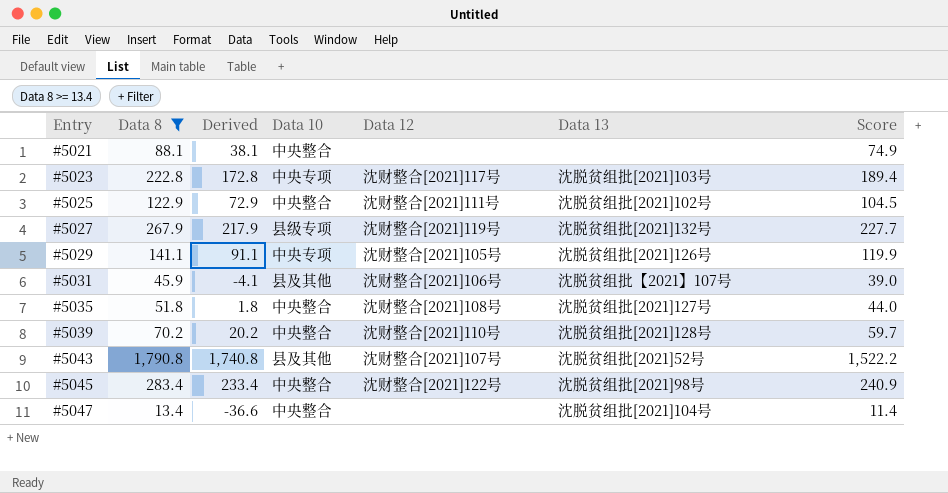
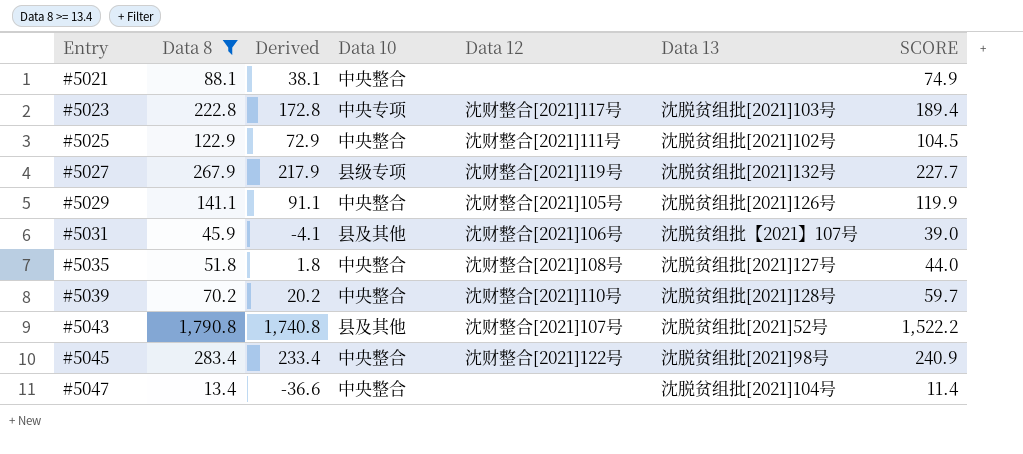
column name: Score -> SCORE
#5029 | Data 10: 中央专项 -> 中央整合

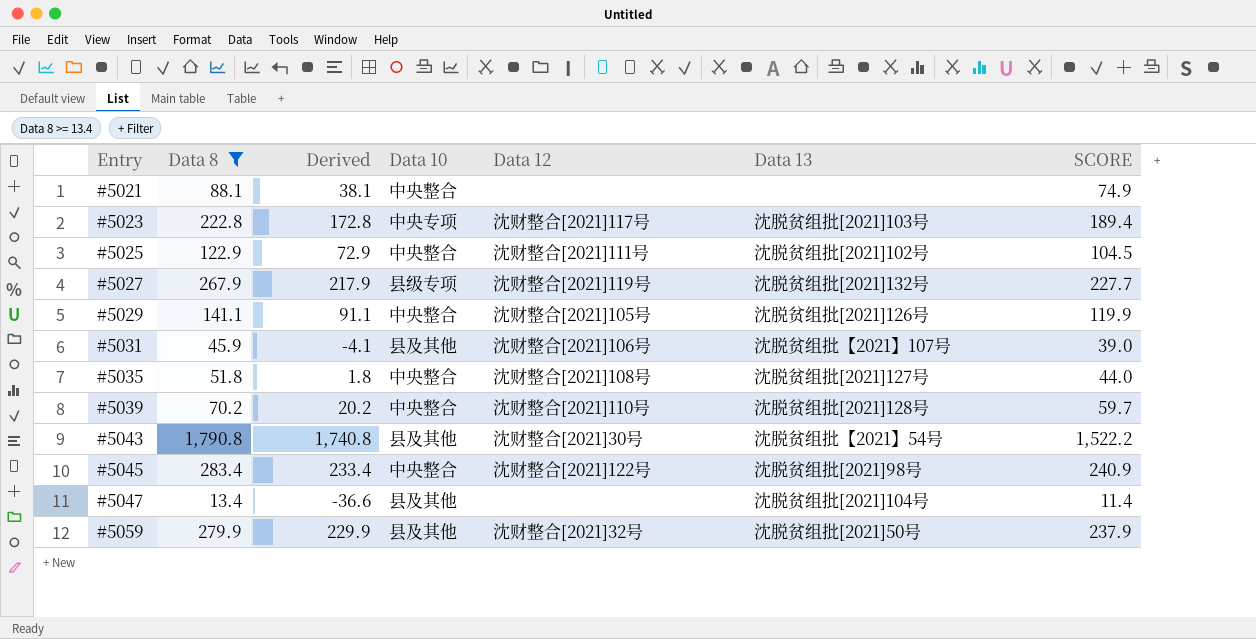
#5043 | Data 12: 沈财整合[2021]107号 -> 沈财整合[2021]30号
#5043 | Data 13: 沈脱贫组批[2021]52号 -> 沈脱贫组批【2021】54号
#5047 | Data 10: 中央整合 -> 县及其他
row #5059: none -> 279.9 | 229.9 | 县及其他 | 沈财整合[2021]32号 | 沈脱贫组批[2021]50号 | 237.9

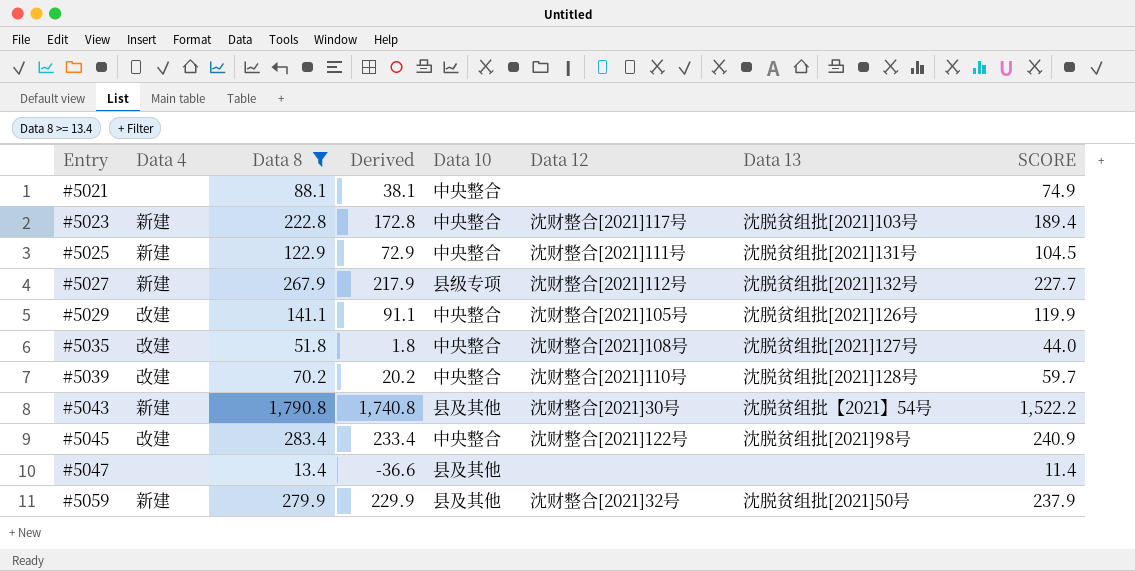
column Data 4 | position: none -> 2
row #5031: 45.9 | -4.1 | 县及其他 | 沈财整合[2021]106号 | 沈脱贫组批【2021】107号 | 39.0 -> none
#5023 | Data 10: 中央专项 -> 中央整合
#5025 | Data 13: 沈脱贫组批[2021]102号 -> 沈脱贫组批[2021]131号
#5027 | Data 12: 沈财整合[2021]119号 -> 沈财整合[2021]112号
#5047 | Data 13: 沈脱贫组批[2021]104号 -> none

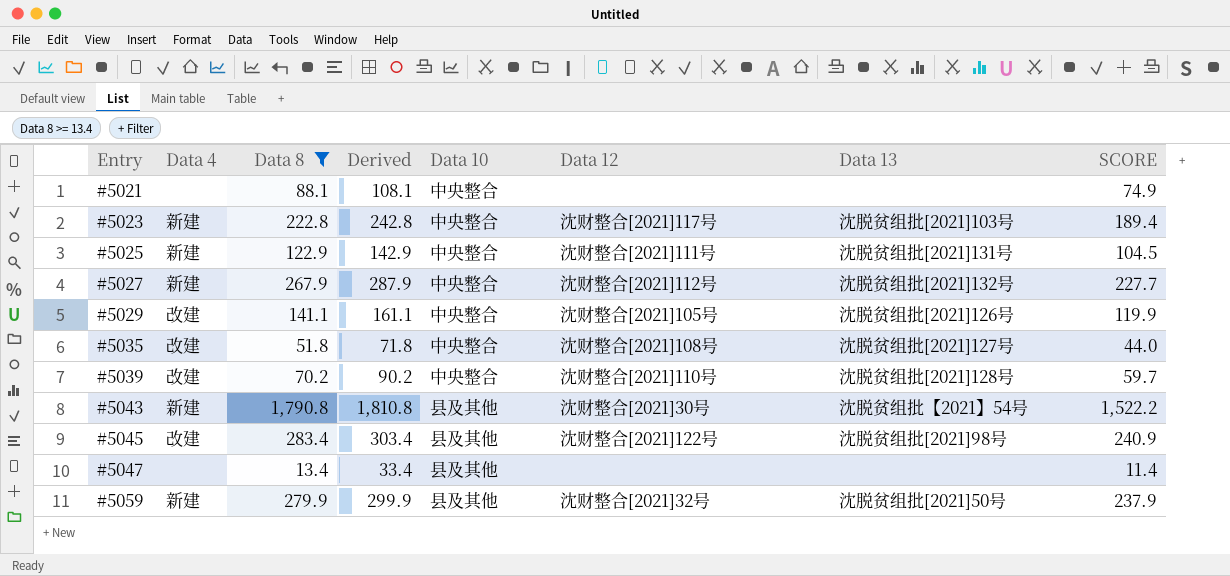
column Derived | formula: [Data 8] - 50 -> [Data 8] + 20
#5027 | Data 10: 县级专项 -> 中央整合
#5045 | Data 10: 中央整合 -> 县及其他

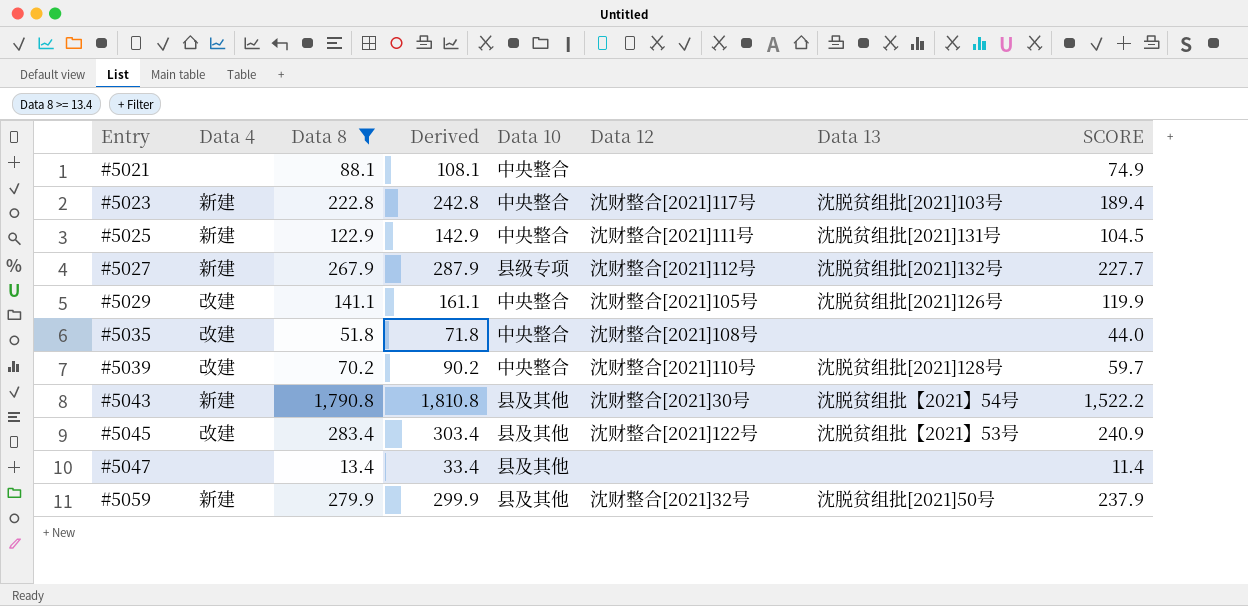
#5027 | Data 10: 中央整合 -> 县级专项
#5035 | Data 13: 沈脱贫组批[2021]127号 -> none
#5045 | Data 13: 沈脱贫组批[2021]98号 -> 沈脱贫组批【2021】53号

